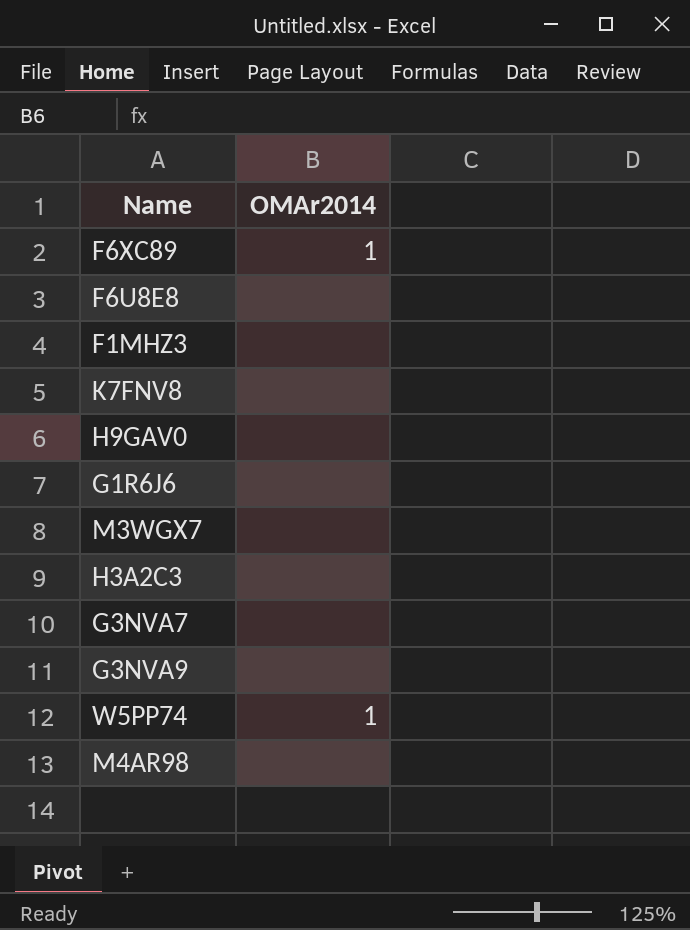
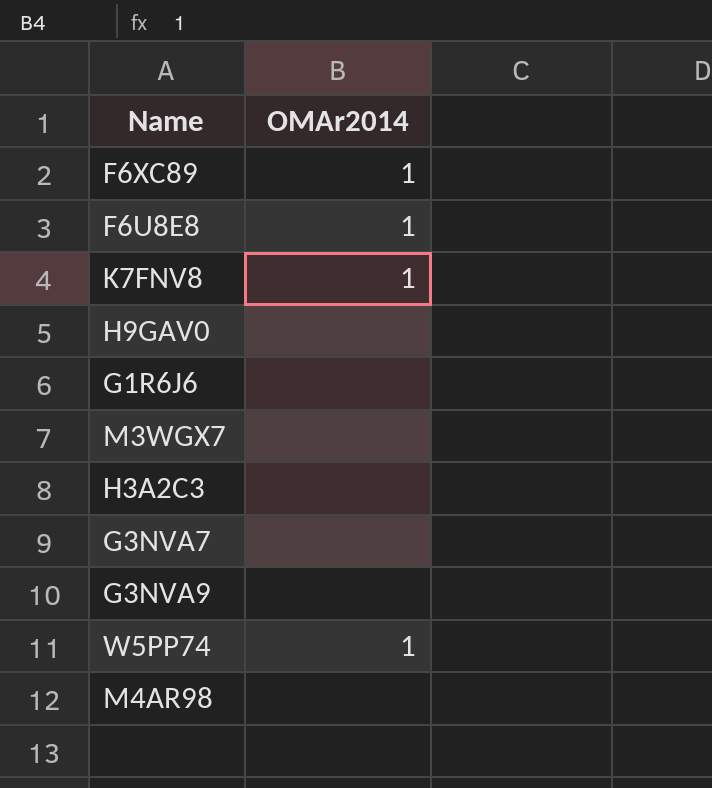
row F1MHZ3: none -> none
F6U8E8 | OMAr2014: none -> 1
K7FNV8 | OMAr2014: none -> 1

